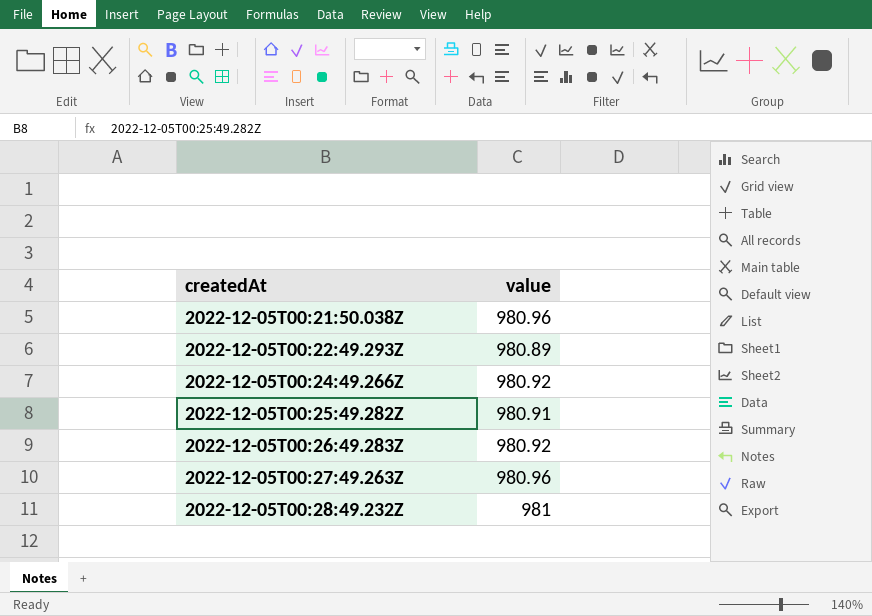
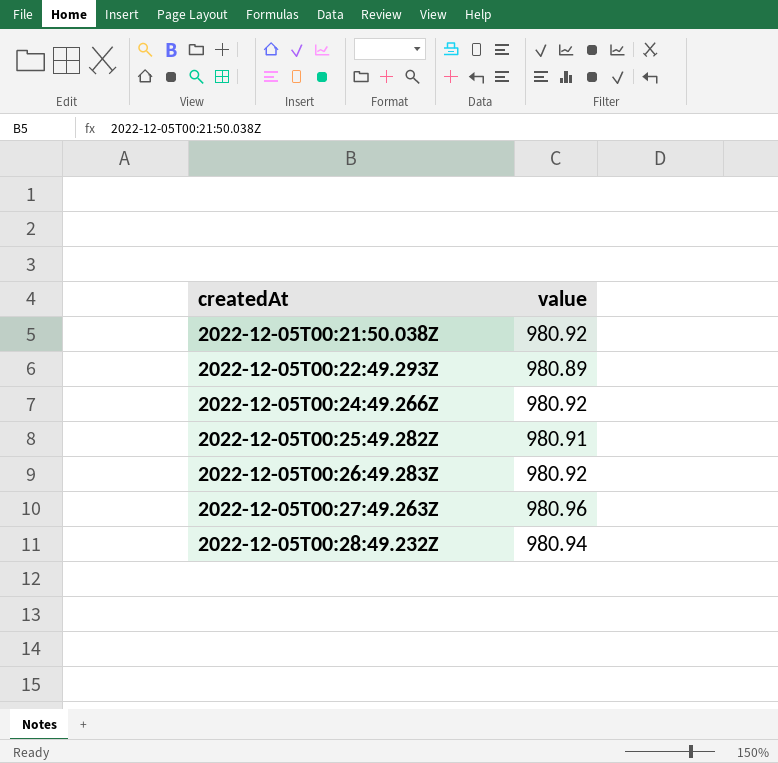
2022-12-05T00:21:50.038Z | value: 980.96 -> 980.92
2022-12-05T00:28:49.232Z | value: 981 -> 980.94

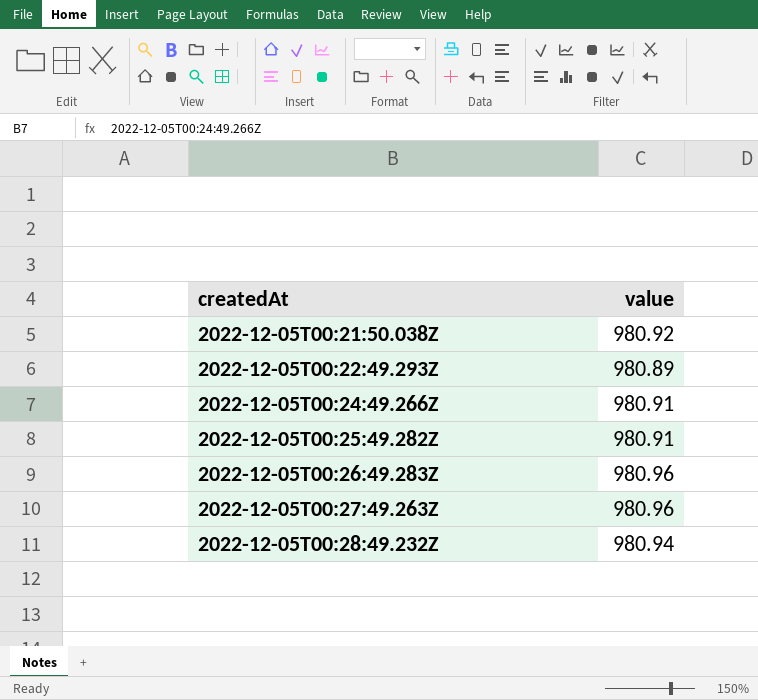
2022-12-05T00:24:49.266Z | value: 980.92 -> 980.91
2022-12-05T00:26:49.283Z | value: 980.92 -> 980.96

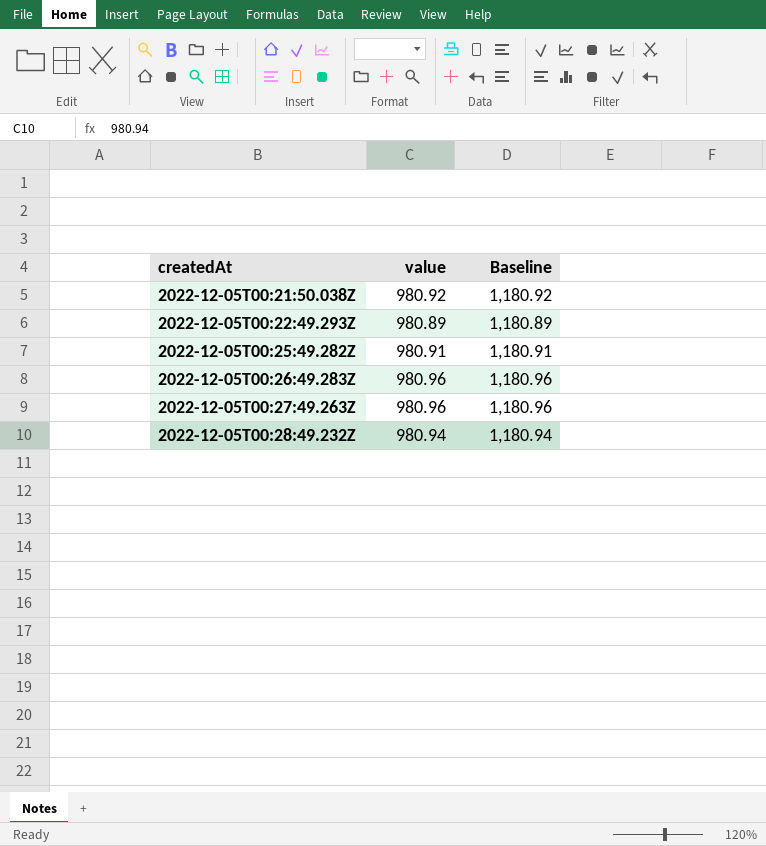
column Baseline | formula: none -> [value] + 200
row 2022-12-05T00:24:49.266Z: 980.91 -> none

